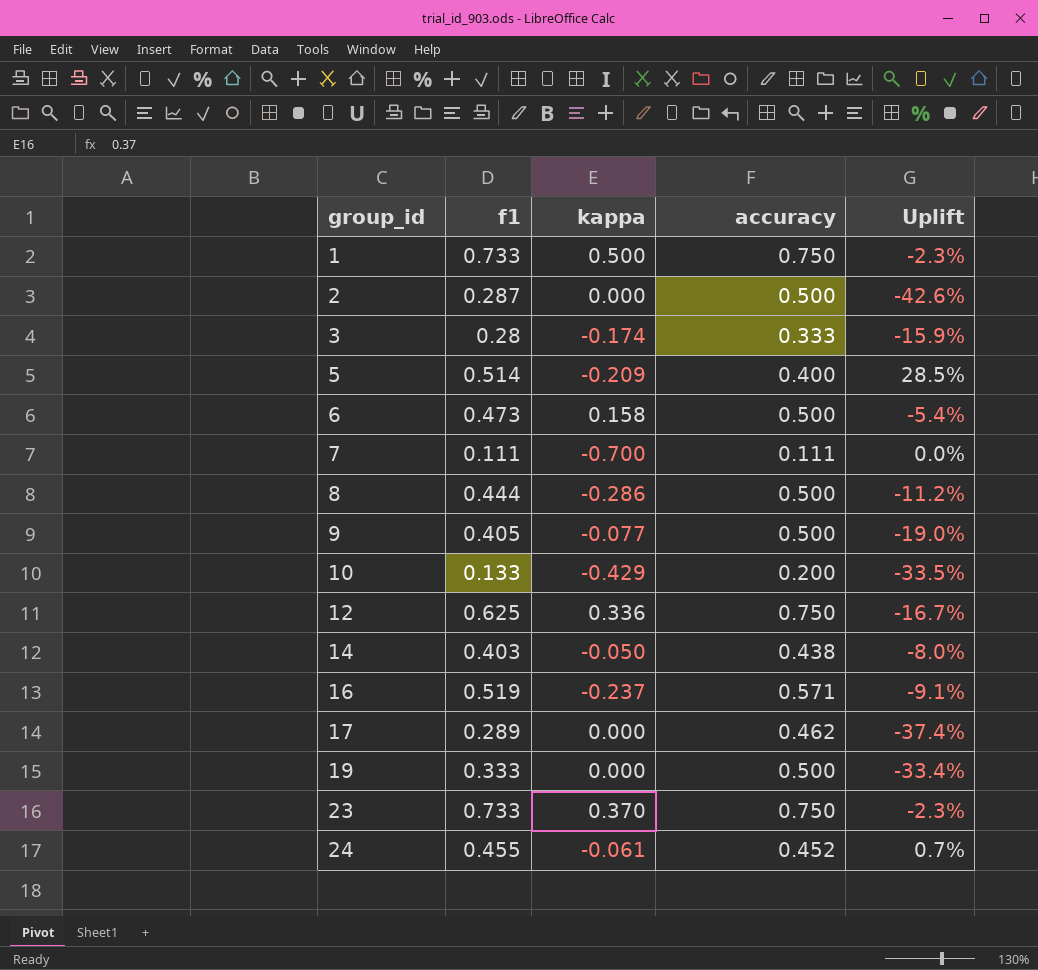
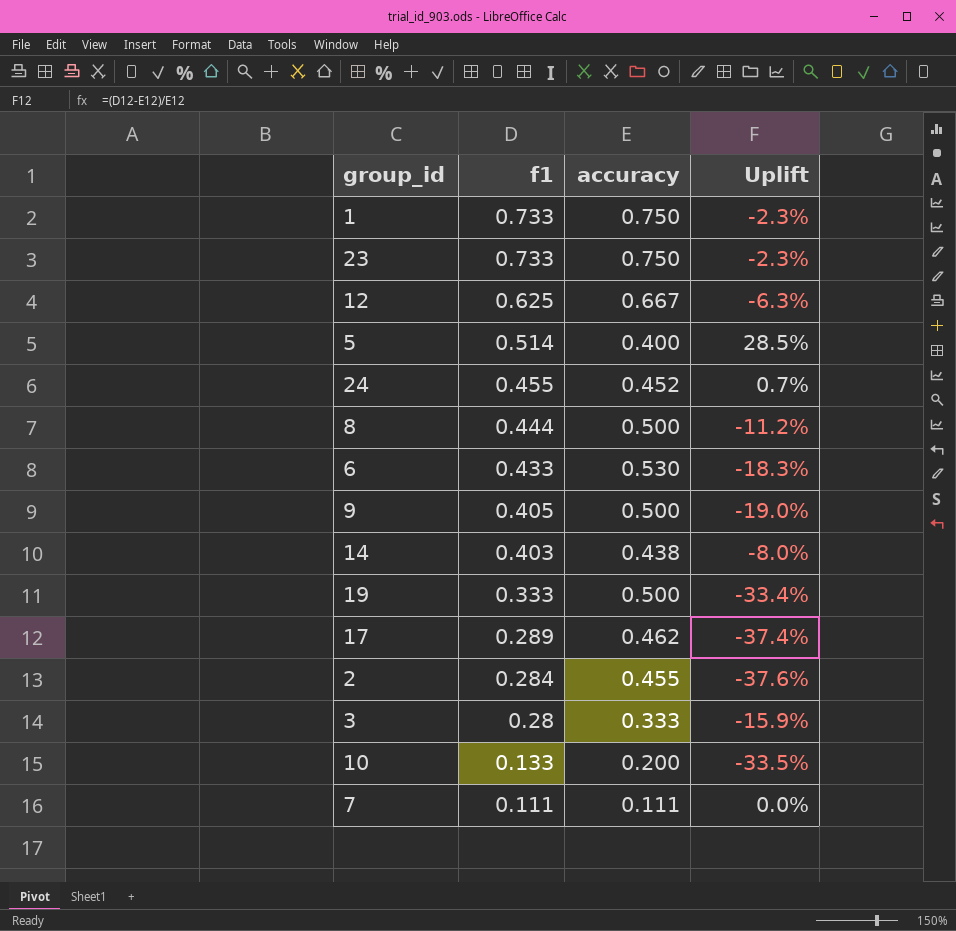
row order: group_id ascending -> f1 descending
column kappa | position: 3 -> none
row 16: 0.519 | -0.237 | 0.571 | -9.1% -> none
12 | accuracy: 0.750 -> 0.667
12 | Uplift: -16.7% -> -6.3%
6 | f1: 0.473 -> 0.433
6 | accuracy: 0.500 -> 0.530
6 | Uplift: -5.4% -> -18.3%
2 | f1: 0.287 -> 0.284
2 | accuracy: 0.500 -> 0.455
2 | Uplift: -42.6% -> -37.6%

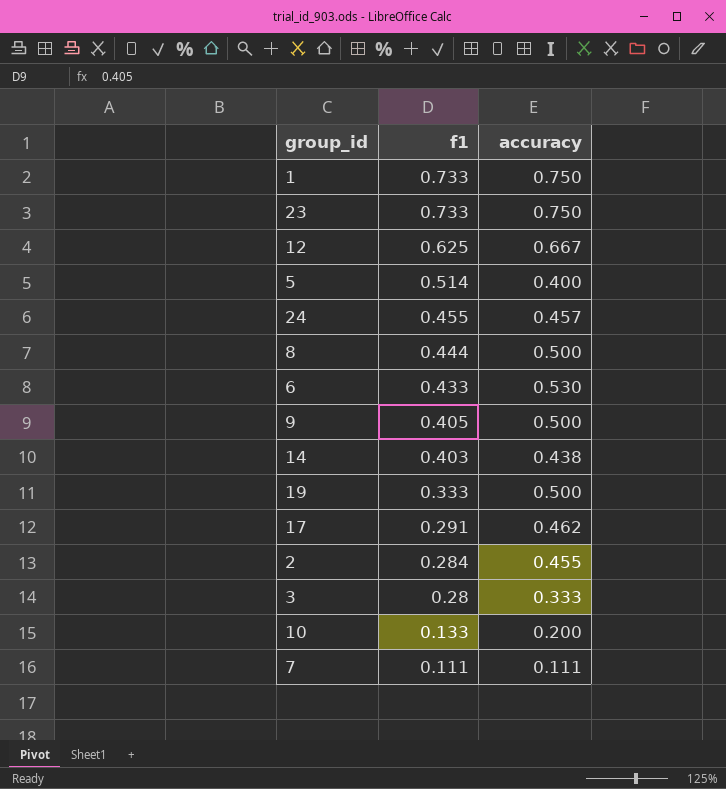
column Uplift | formula: ([f1] - [accuracy]) / [accuracy] -> none
24 | accuracy: 0.452 -> 0.457
17 | f1: 0.289 -> 0.291

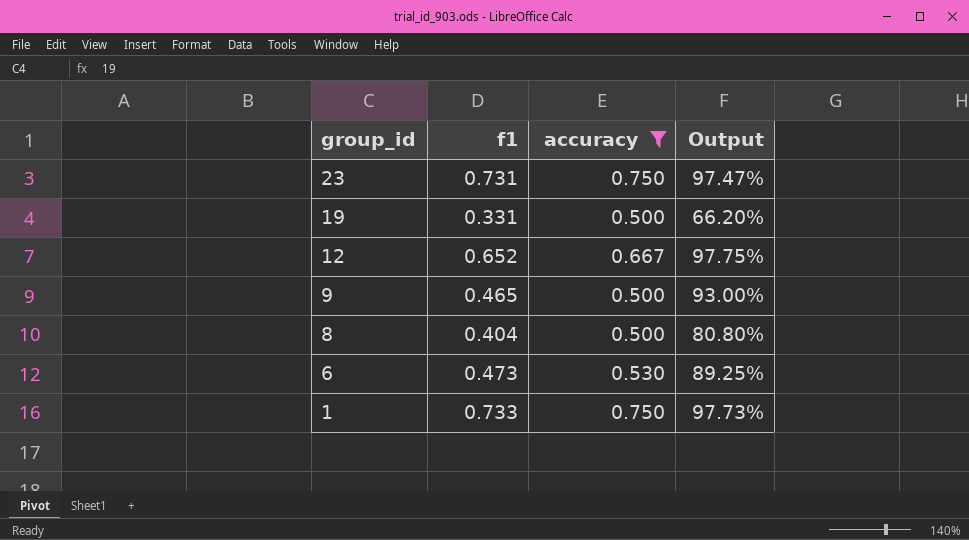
filter: none -> accuracy >= 0.500
row order: f1 descending -> group_id descending
column Output | formula: none -> [f1] / [accuracy]
23 | f1: 0.733 -> 0.731
19 | f1: 0.333 -> 0.331
12 | f1: 0.625 -> 0.652
9 | f1: 0.405 -> 0.465
8 | f1: 0.444 -> 0.404
6 | f1: 0.433 -> 0.473

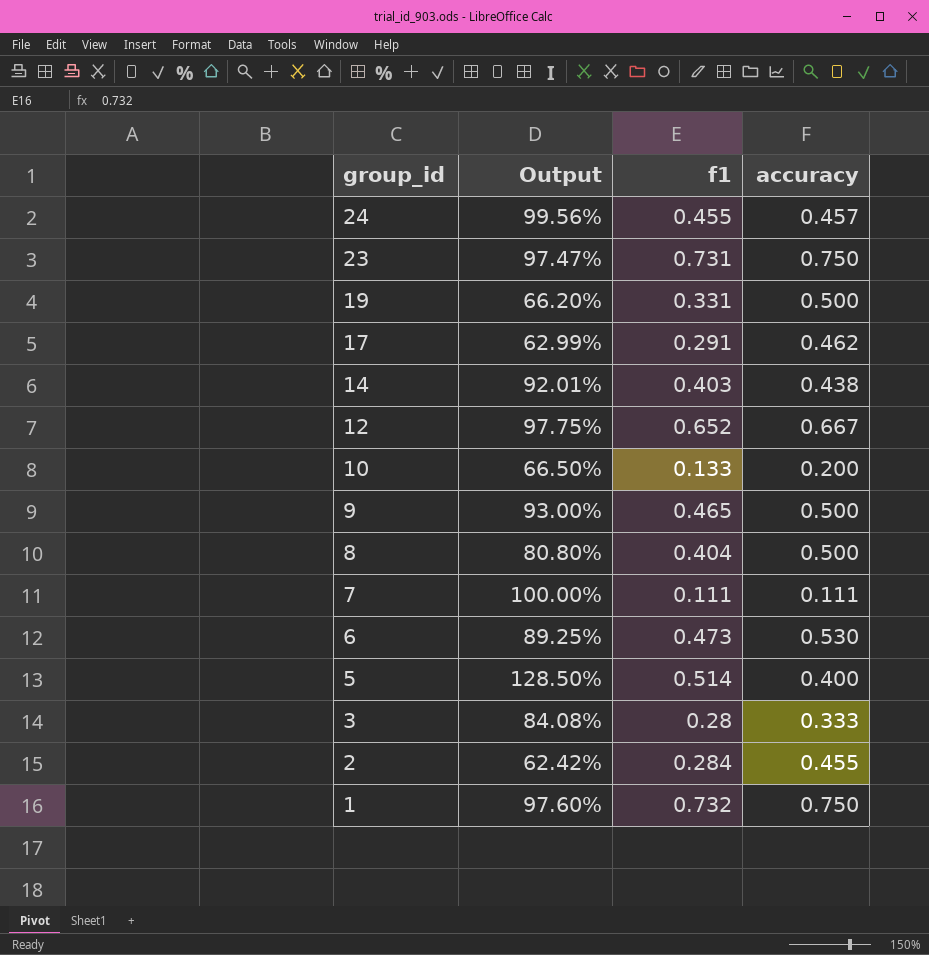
filter: accuracy >= 0.500 -> none
column Output | position: 4 -> 2
1 | Output: 97.73% -> 97.60%
1 | f1: 0.733 -> 0.732

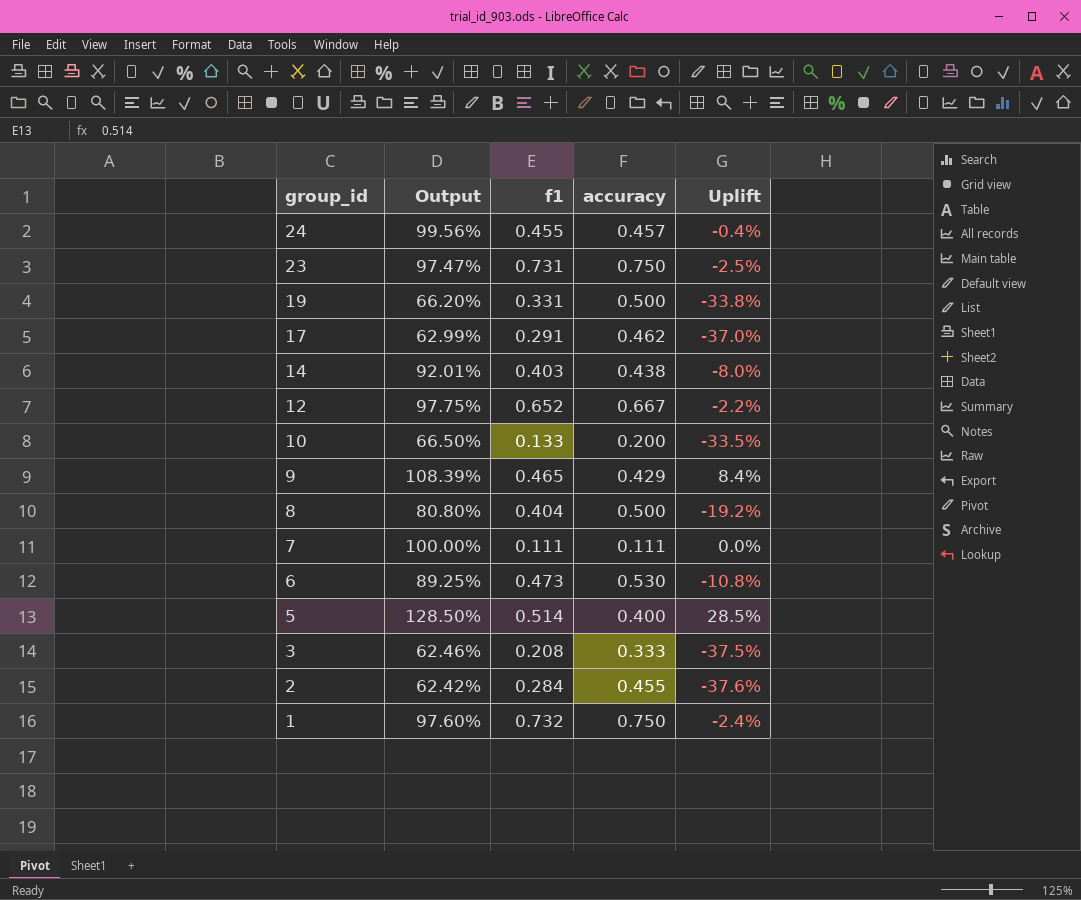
column Uplift | formula: none -> ([f1] - [accuracy]) / [accuracy]
9 | Output: 93.00% -> 108.39%
9 | accuracy: 0.500 -> 0.429
3 | Output: 84.08% -> 62.46%
3 | f1: 0.28 -> 0.208

